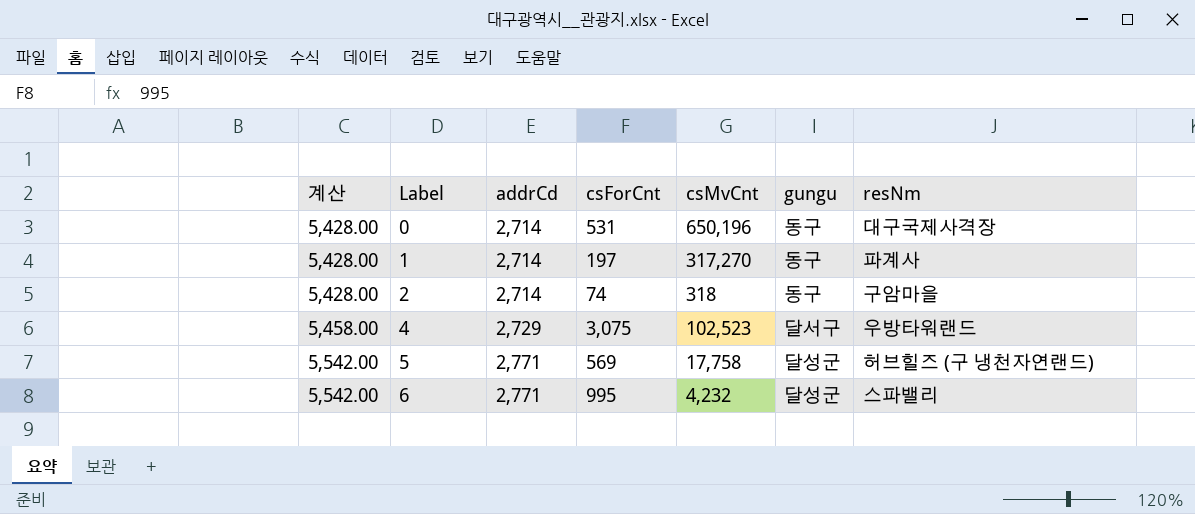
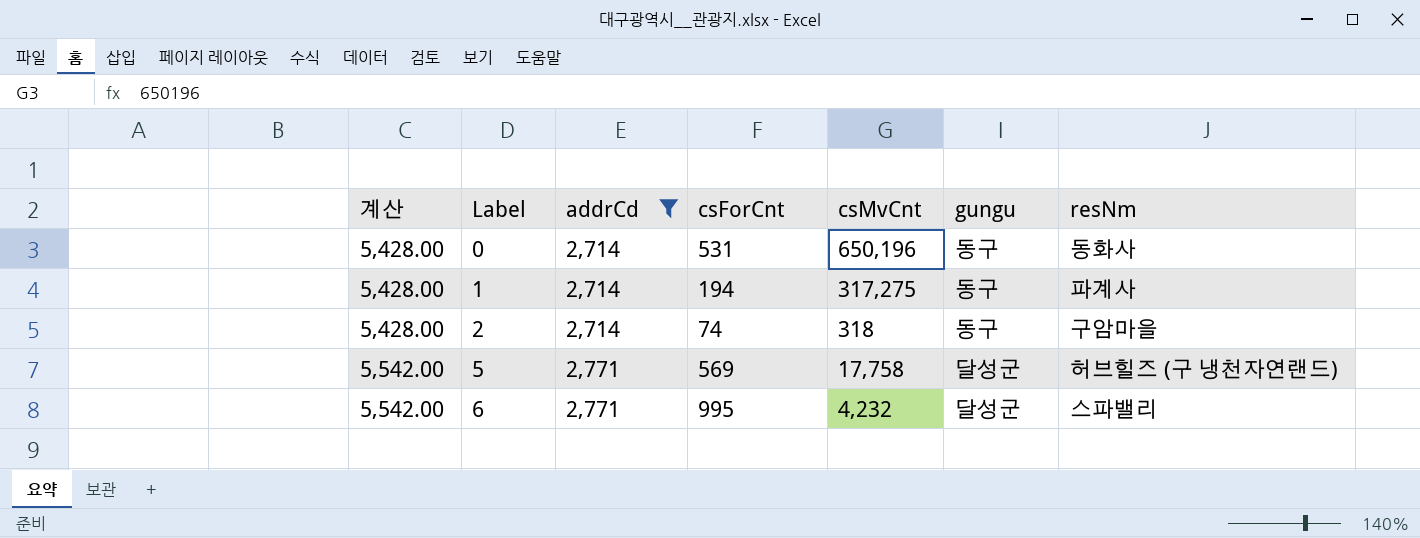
filter: none -> addrCd != 2,729
0 | resNm: 대구국제사격장 -> 동화사
1 | csForCnt: 197 -> 194
1 | csMvCnt: 317,270 -> 317,275

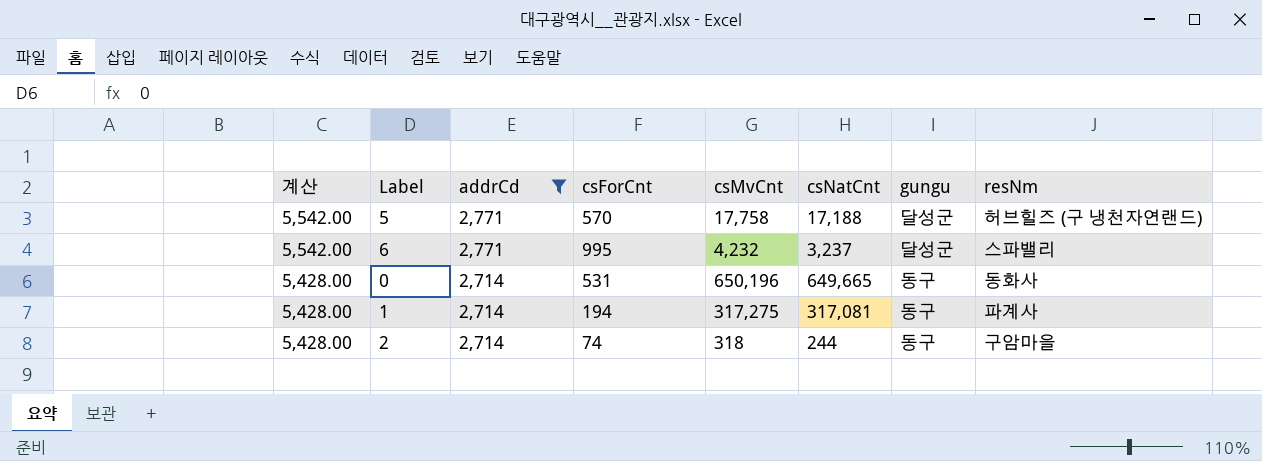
row order: 계산 ascending -> 계산 descending
column csNatCnt | formula: none -> [csMvCnt] - [csForCnt]
5 | csForCnt: 569 -> 570

